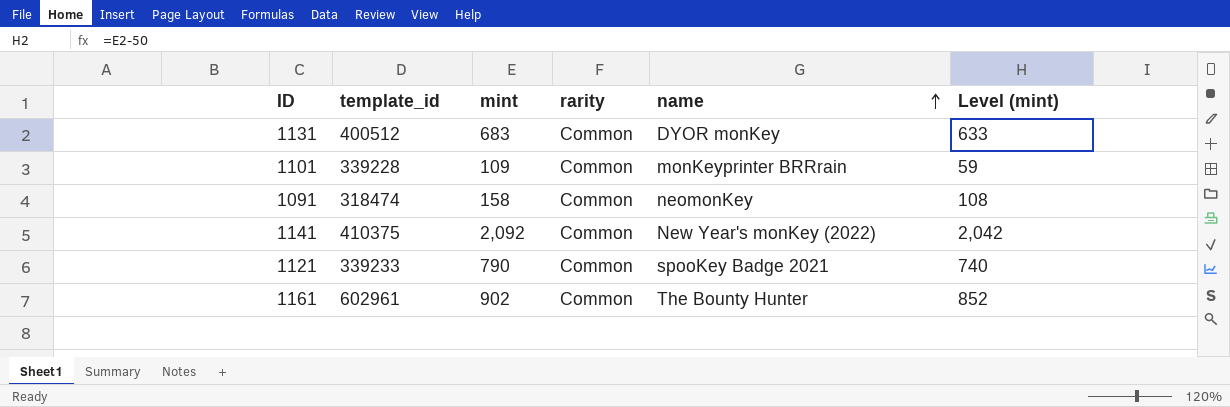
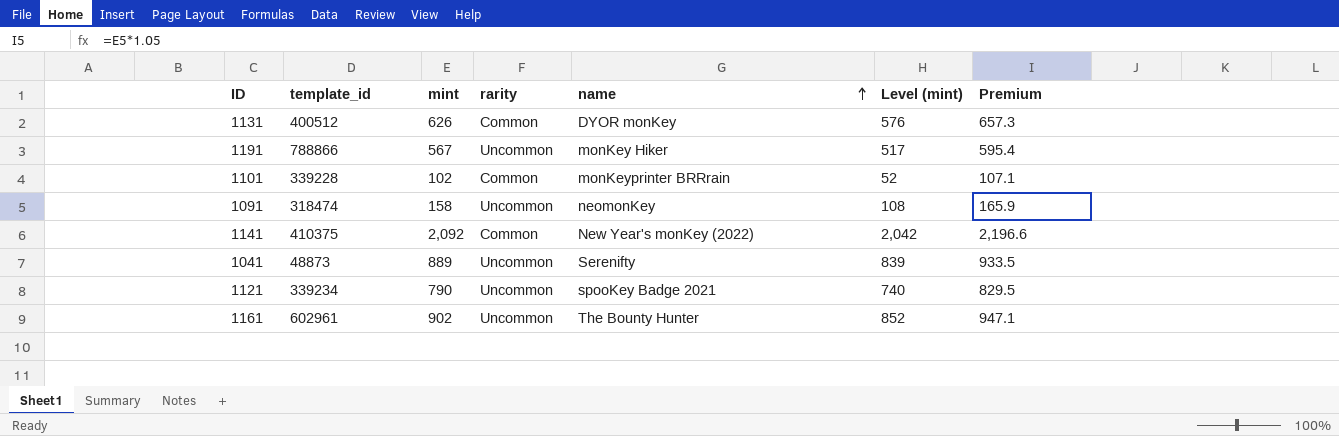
column Premium | formula: none -> [mint] * 1.05
1131 | mint: 683 -> 626
1131 | Level (mint): 633 -> 576
row 1191: none -> 788866 | 567 | Uncommon | monKey Hiker | 517 | 595.4
1101 | mint: 109 -> 102
1101 | Level (mint): 59 -> 52
1091 | rarity: Common -> Uncommon
row 1041: none -> 48873 | 889 | Uncommon | Serenifty | 839 | 933.5
1121 | template_id: 339233 -> 339234
1121 | rarity: Common -> Uncommon
1161 | rarity: Common -> Uncommon

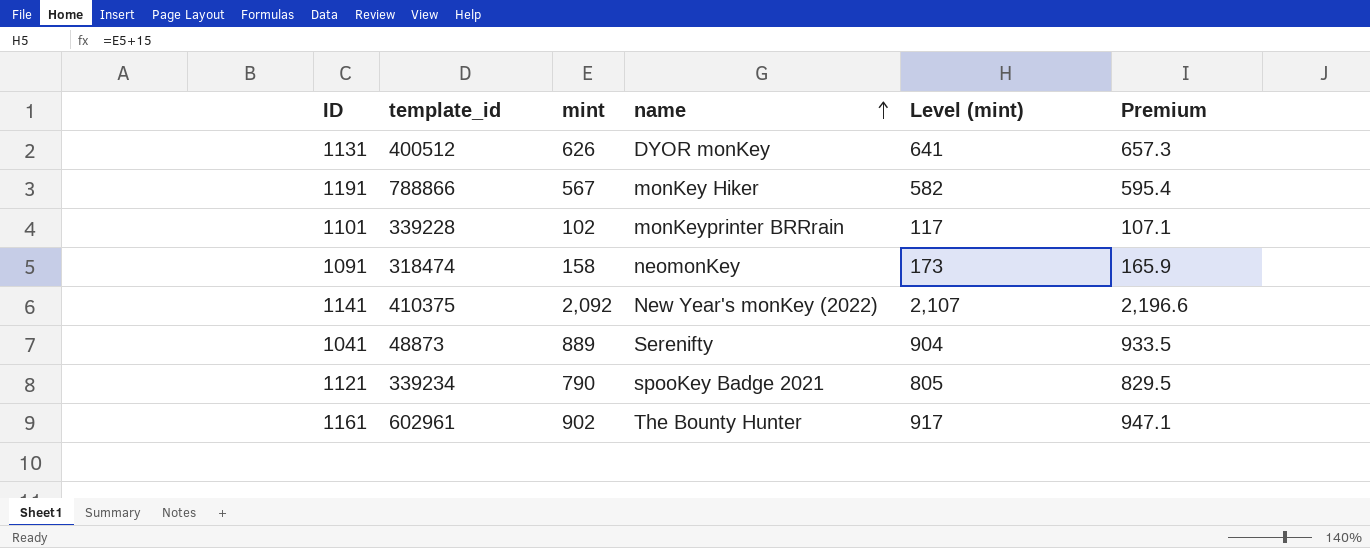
column rarity | position: 4 -> none
column Level (mint) | formula: [mint] - 50 -> [mint] + 15

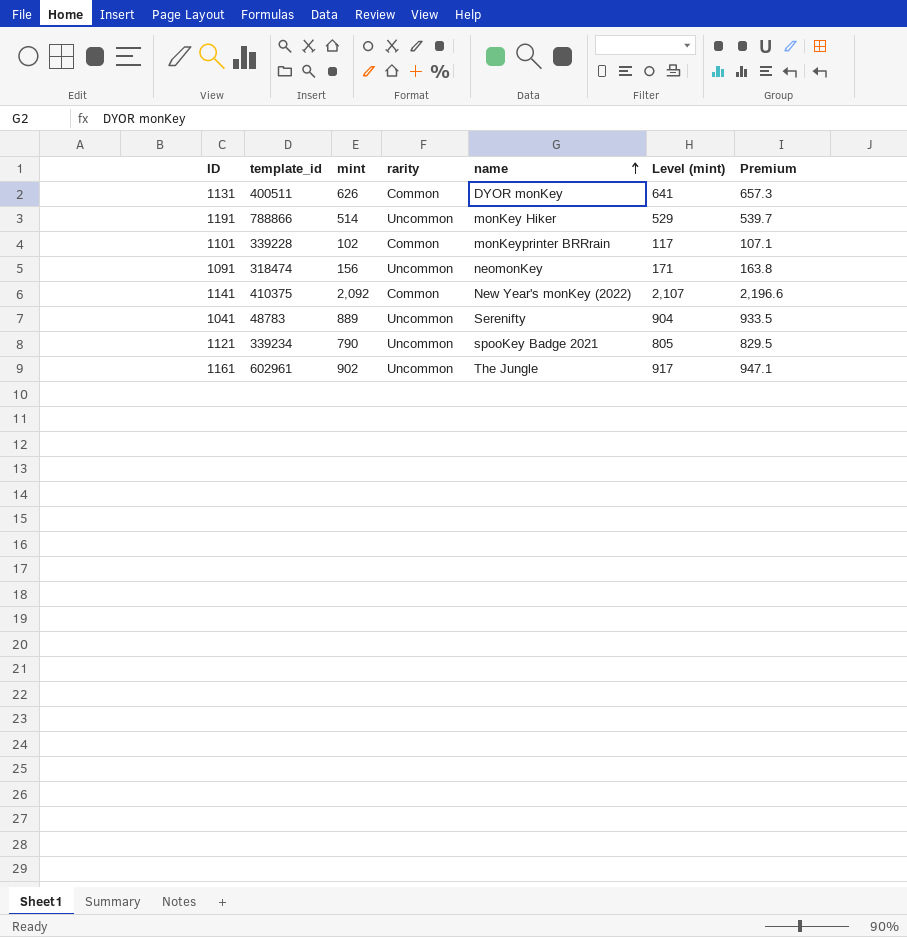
column rarity | position: none -> 4
1131 | template_id: 400512 -> 400511
1191 | mint: 567 -> 514
1191 | Level (mint): 582 -> 529
1191 | Premium: 595.4 -> 539.7
1091 | mint: 158 -> 156
1091 | Level (mint): 173 -> 171
1091 | Premium: 165.9 -> 163.8
1041 | template_id: 48873 -> 48783
1161 | name: The Bounty Hunter -> The Jungle

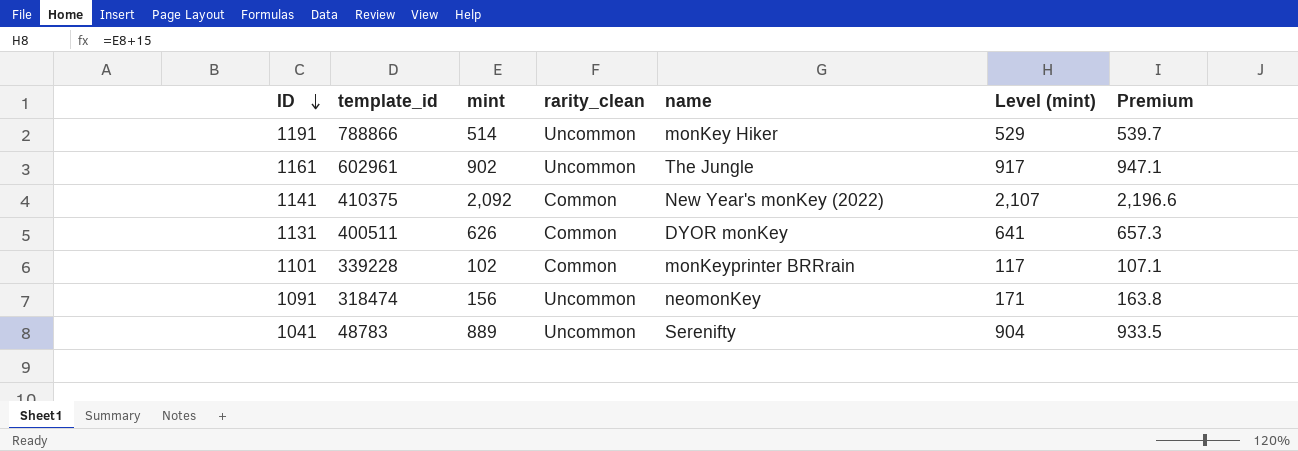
row order: name ascending -> ID descending
column name: rarity -> rarity_clean
row 1121: 339234 | 790 | Uncommon | spooKey Badge 2021 | 805 | 829.5 -> none

